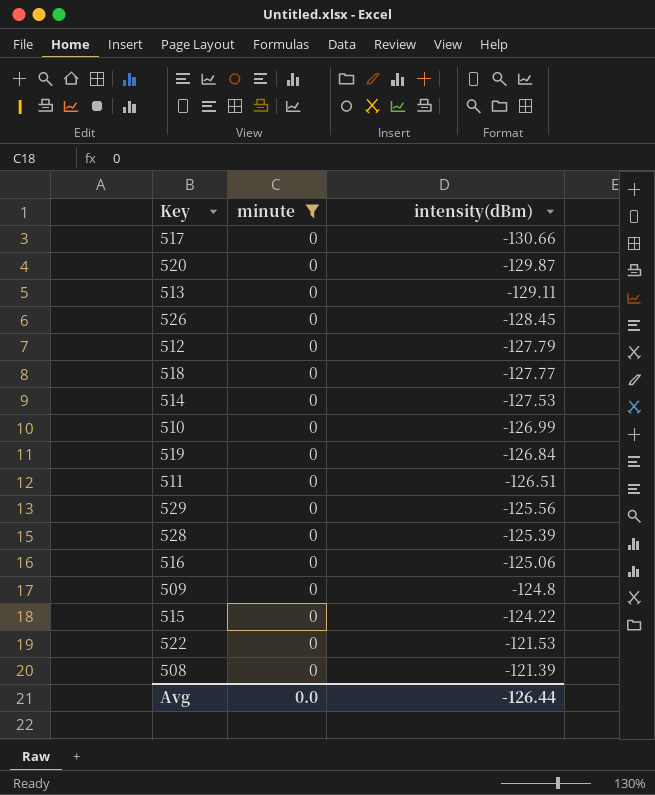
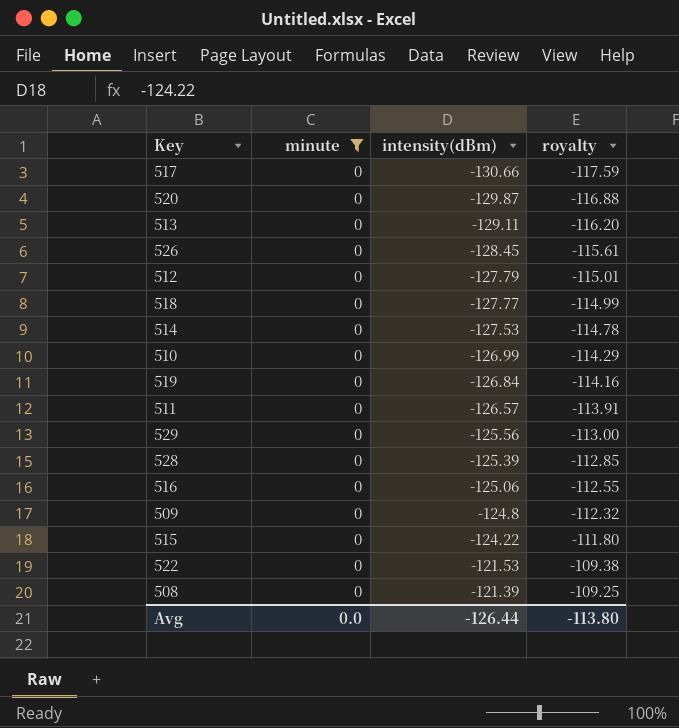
column royalty | formula: none -> [intensity(dBm)] * 0.9
511 | intensity(dBm): -126.51 -> -126.57

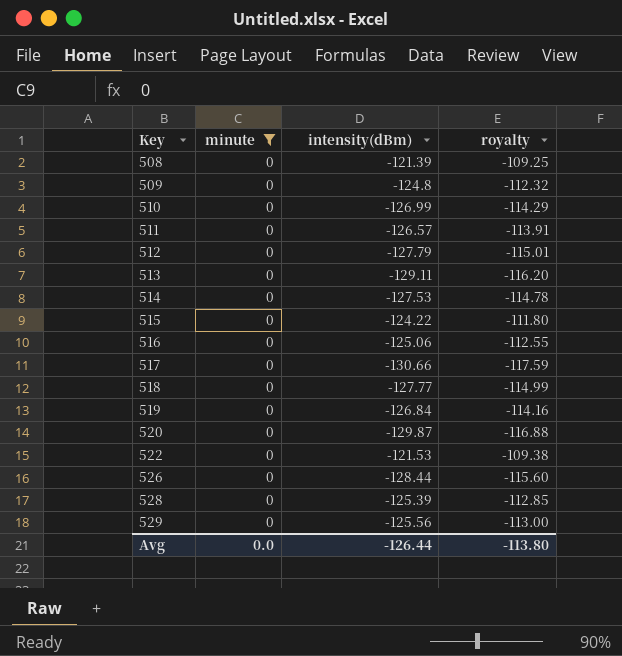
row order: intensity(dBm) ascending -> Key ascending
526 | intensity(dBm): -128.45 -> -128.44
526 | royalty: -115.61 -> -115.60

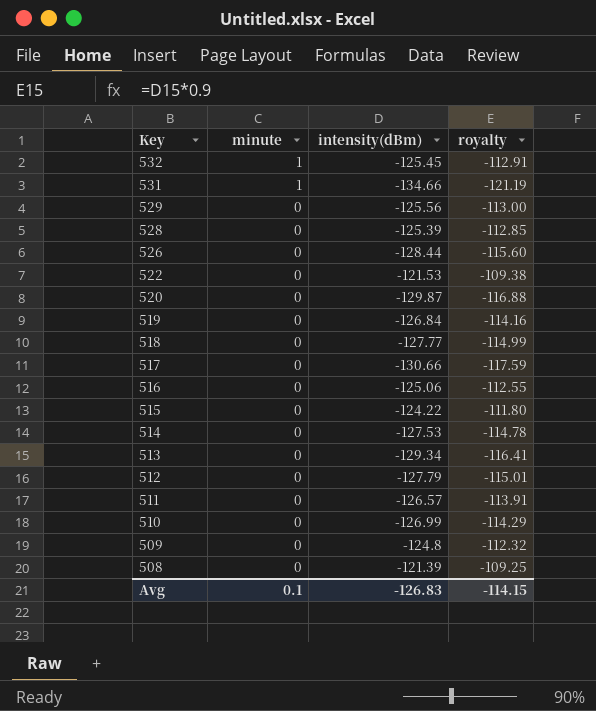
filter: minute = 0 -> none
row order: Key ascending -> Key descending
513 | intensity(dBm): -129.11 -> -129.34
513 | royalty: -116.20 -> -116.41
Avg | minute: 0.0 -> 0.1
Avg | intensity(dBm): -126.44 -> -126.83
Avg | royalty: -113.80 -> -114.15

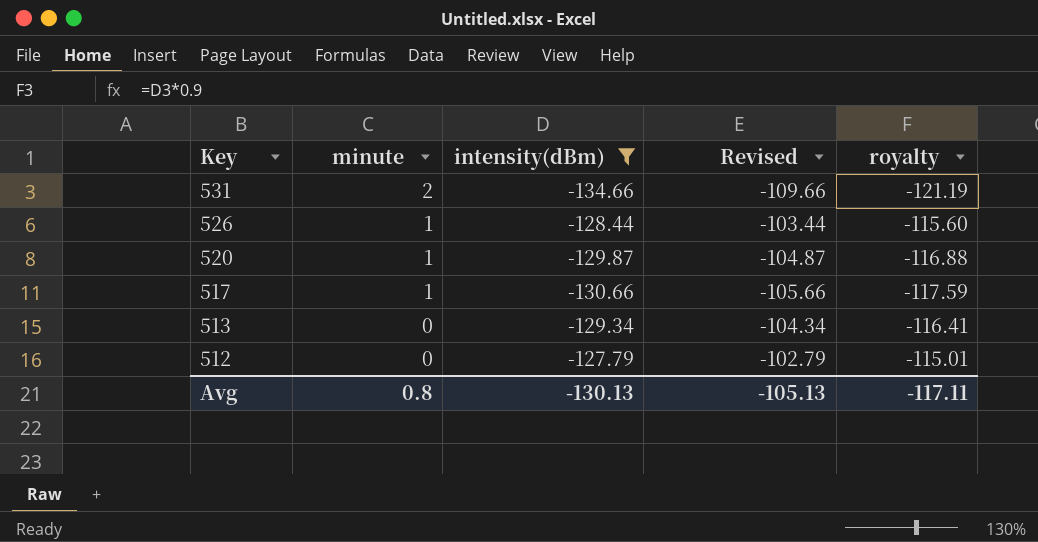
filter: none -> intensity(dBm) <= -127.79
column Revised | formula: none -> [intensity(dBm)] + 25
531 | minute: 1 -> 2
526 | minute: 0 -> 1
520 | minute: 0 -> 1
517 | minute: 0 -> 1
Avg | minute: 0.1 -> 0.8
Avg | intensity(dBm): -126.83 -> -130.13
Avg | royalty: -114.15 -> -117.11

